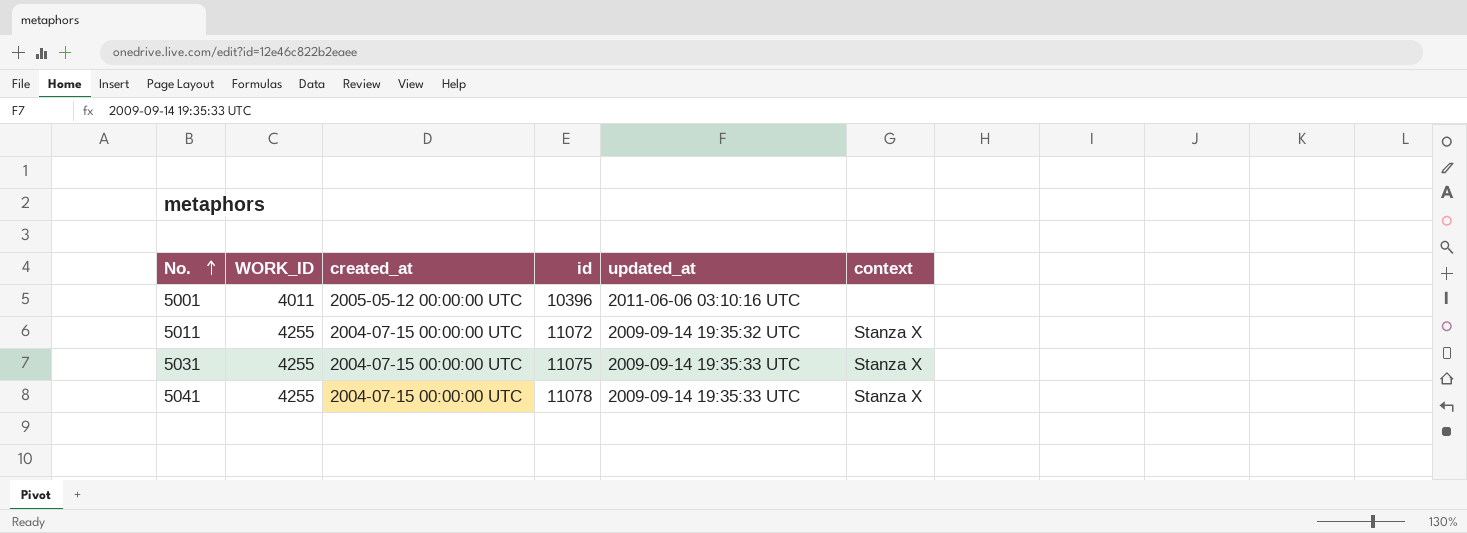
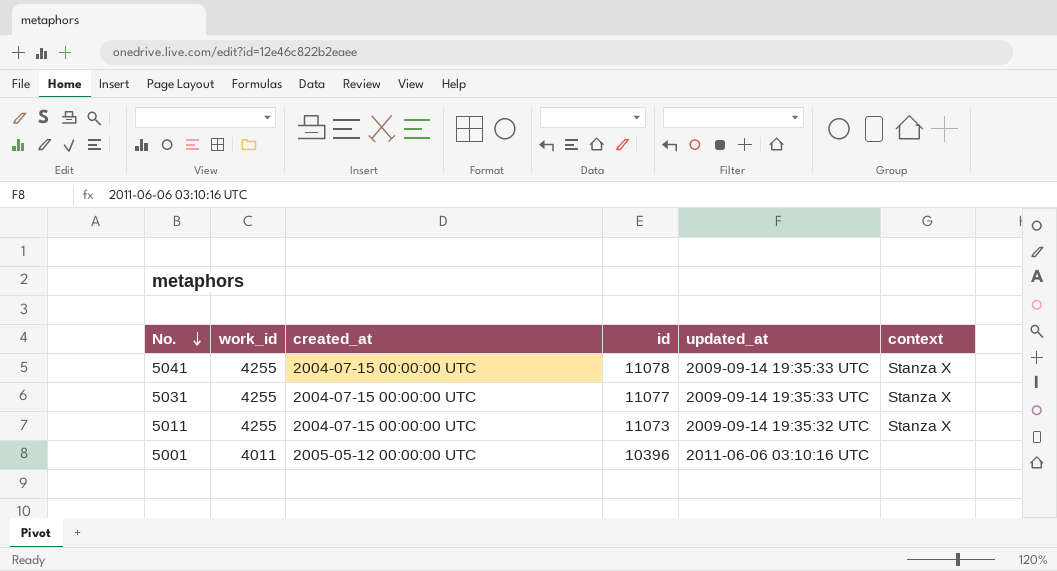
row order: No. ascending -> No. descending
column name: WORK_ID -> work_id
5031 | id: 11075 -> 11077
5011 | id: 11072 -> 11073

